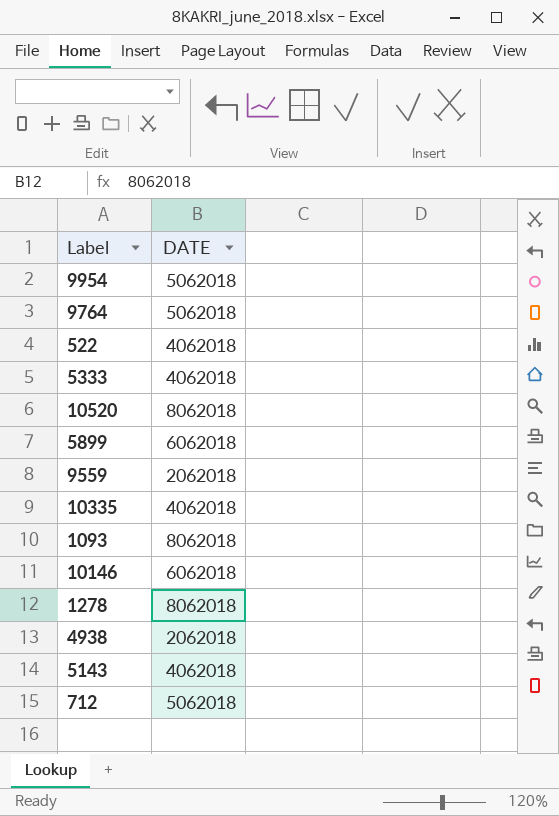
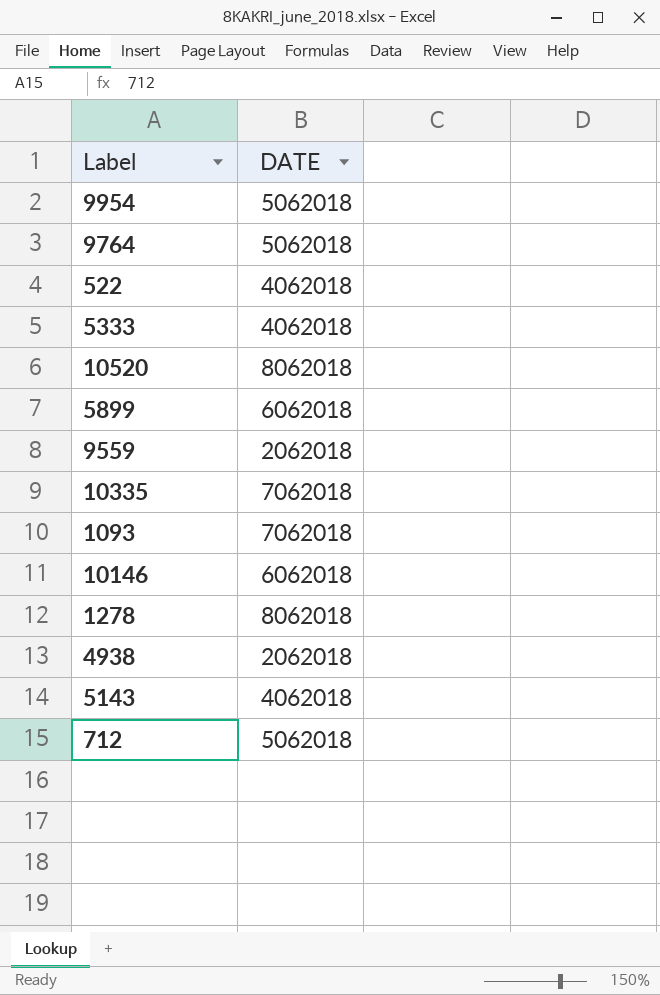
10335 | DATE: 4062018 -> 7062018
1093 | DATE: 8062018 -> 7062018

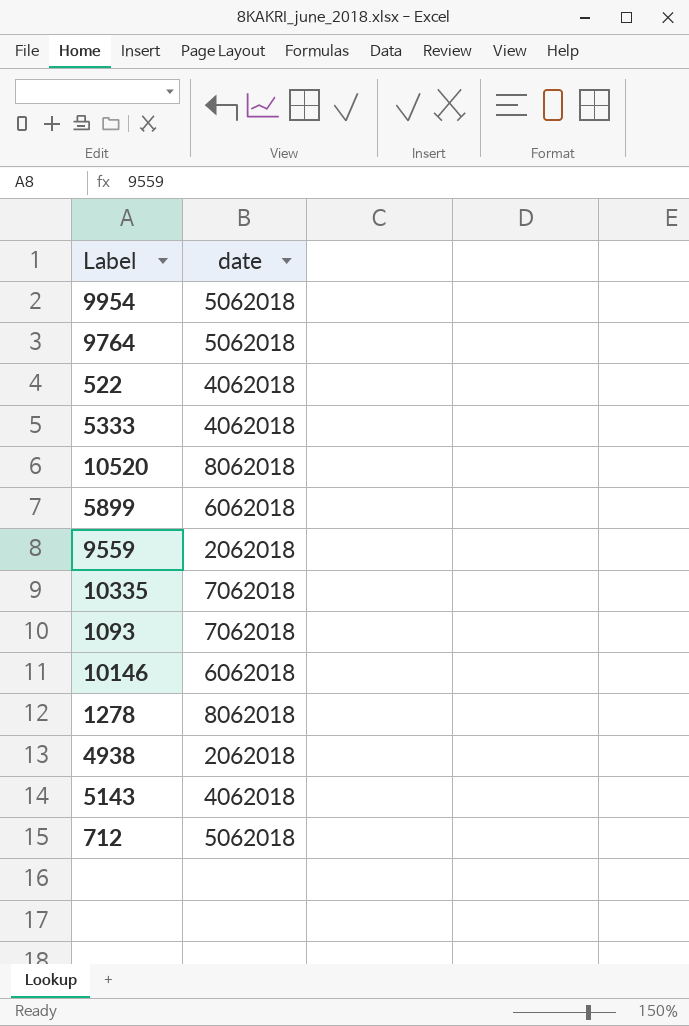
column name: DATE -> date

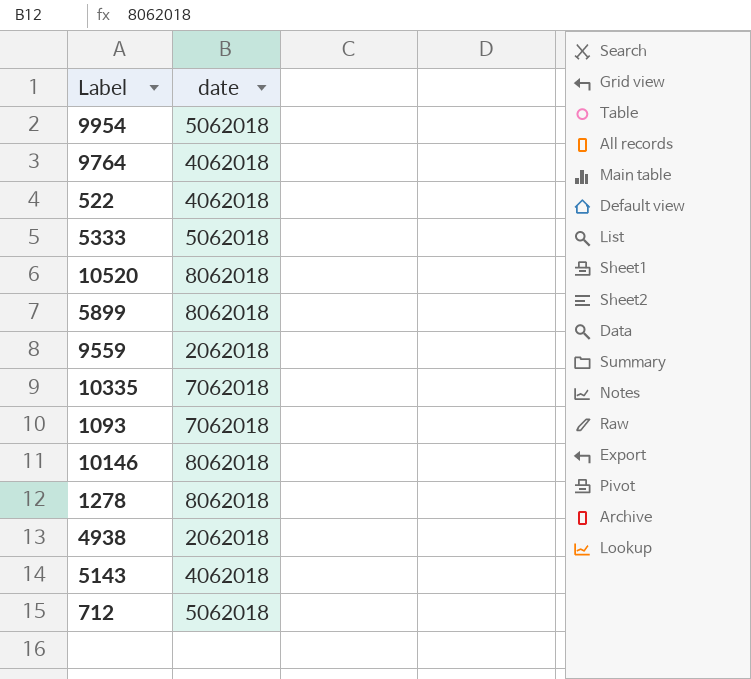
9764 | date: 5062018 -> 4062018
5333 | date: 4062018 -> 5062018
5899 | date: 6062018 -> 8062018
10146 | date: 6062018 -> 8062018

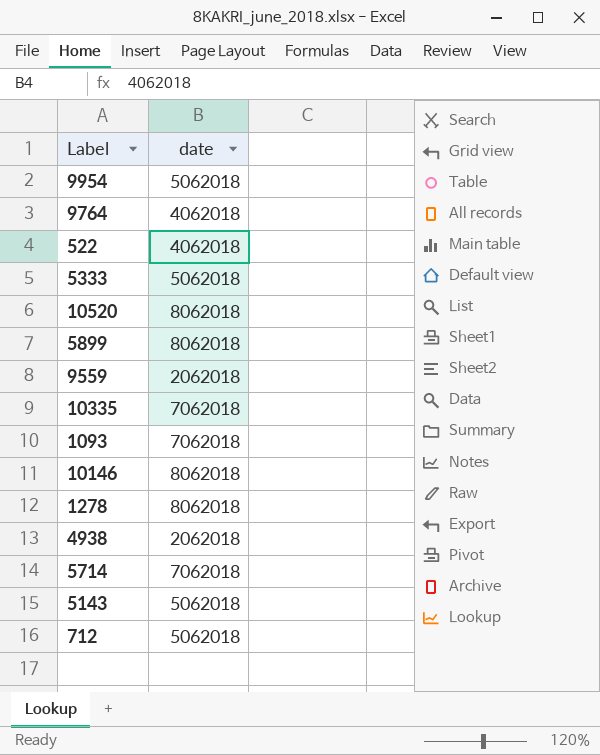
row 5714: none -> 7062018
5143 | date: 4062018 -> 5062018

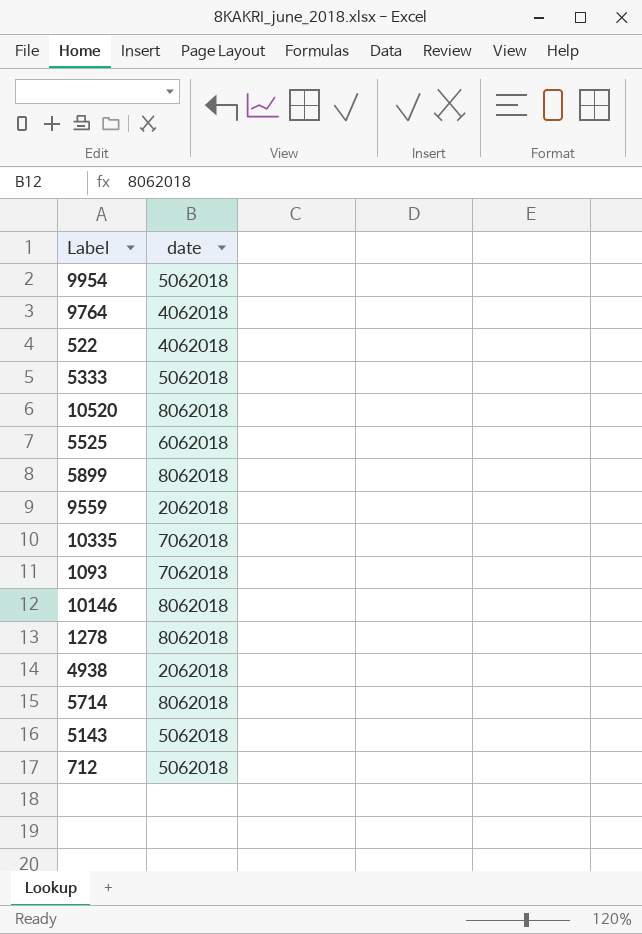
row 5525: none -> 6062018
5714 | date: 7062018 -> 8062018

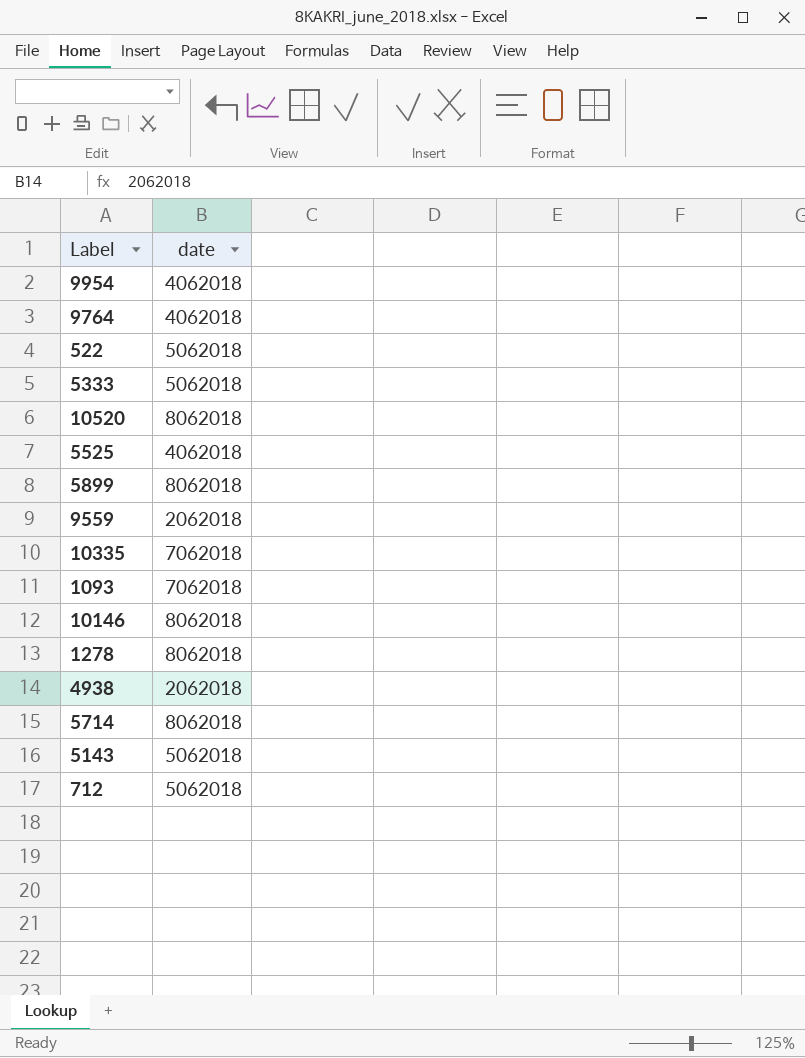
9954 | date: 5062018 -> 4062018
522 | date: 4062018 -> 5062018
5525 | date: 6062018 -> 4062018

